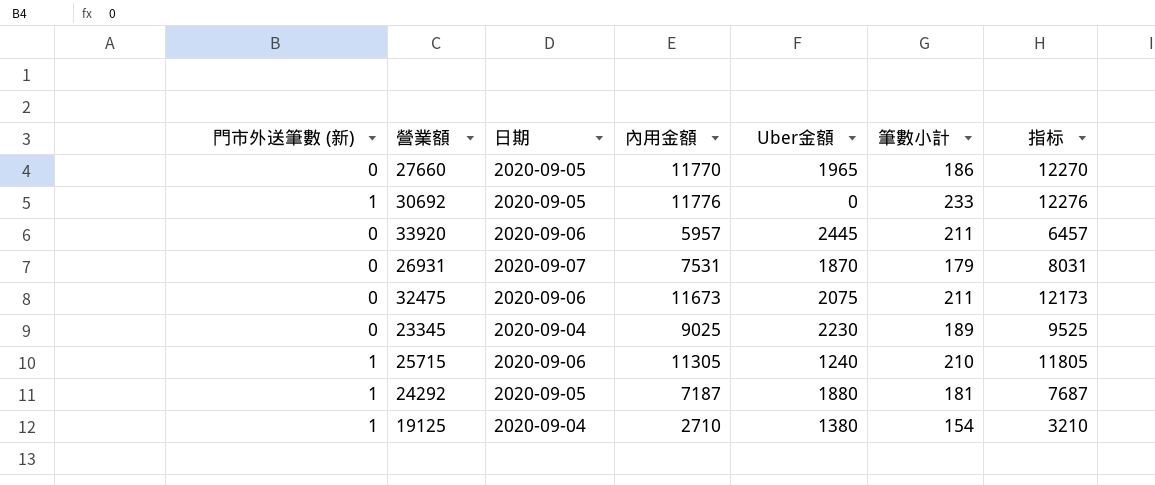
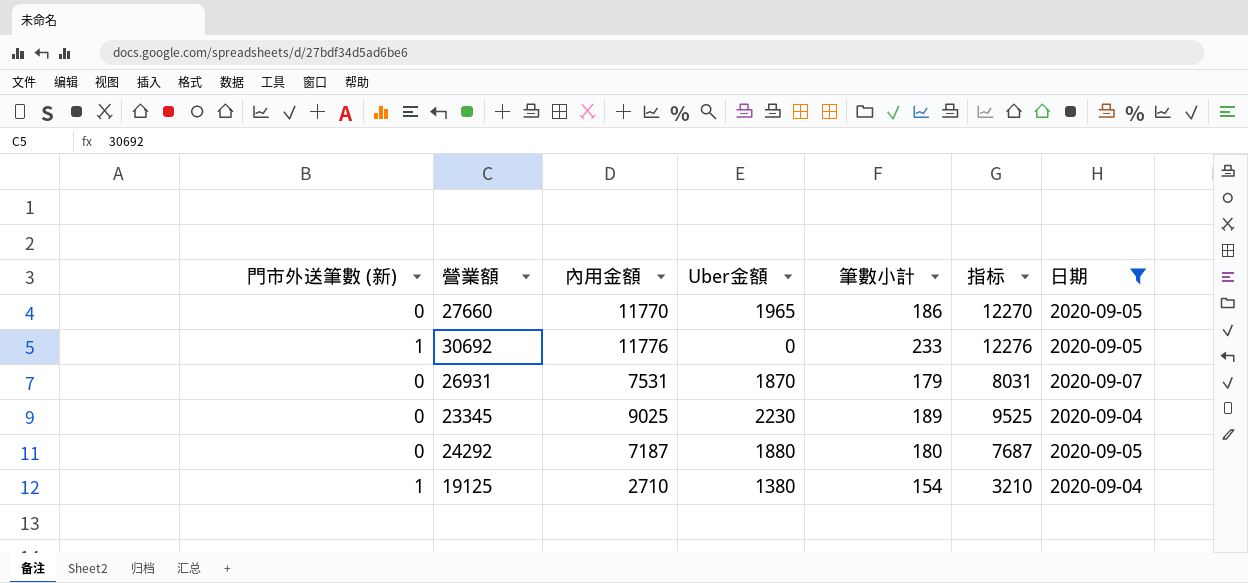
filter: none -> 日期 != 2020-09-06
column 日期 | position: 3 -> 7
24292 | 門市外送筆數 (新): 1 -> 0
24292 | 筆數小計: 181 -> 180

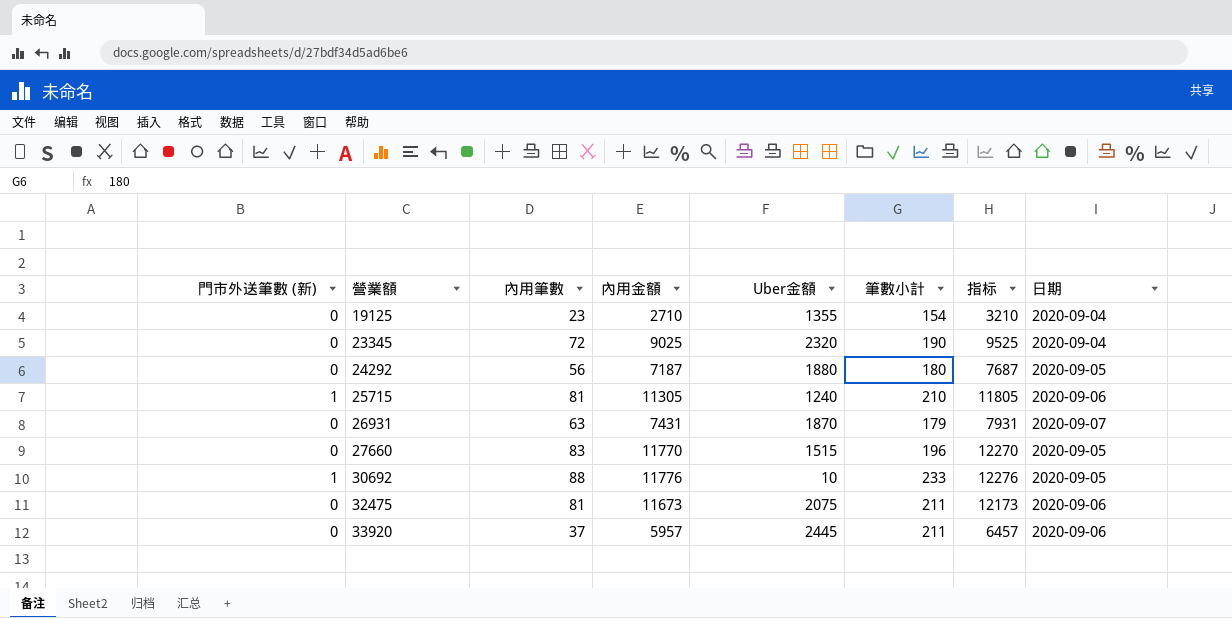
filter: 日期 != 2020-09-06 -> none
row order: none -> 營業額 ascending
column 內用筆數 | position: none -> 3
19125 | 門市外送筆數 (新): 1 -> 0
19125 | Uber金額: 1380 -> 1355
23345 | Uber金額: 2230 -> 2320
23345 | 筆數小計: 189 -> 190
26931 | 內用金額: 7531 -> 7431
26931 | 指标: 8031 -> 7931
27660 | Uber金額: 1965 -> 1515
27660 | 筆數小計: 186 -> 196
30692 | Uber金額: 0 -> 10

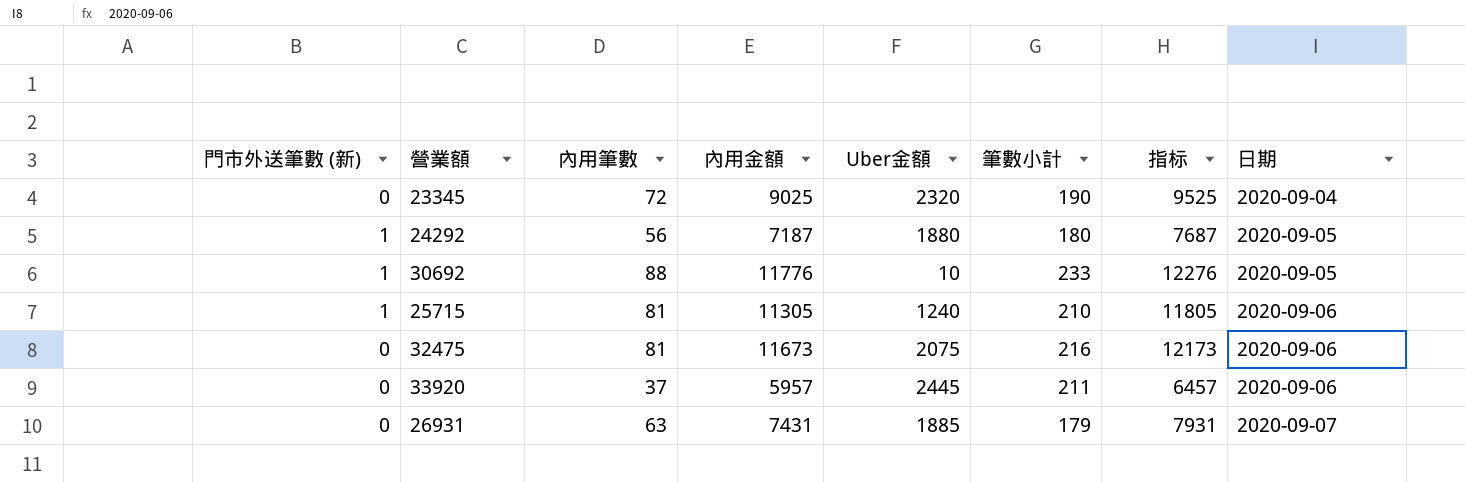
row order: 營業額 ascending -> 日期 ascending
row 19125: 0 | 23 | 2710 | 1355 | 154 | 3210 | 2020-09-04 -> none
row 27660: 0 | 83 | 11770 | 1515 | 196 | 12270 | 2020-09-05 -> none
24292 | 門市外送筆數 (新): 0 -> 1
32475 | 筆數小計: 211 -> 216
26931 | Uber金額: 1870 -> 1885

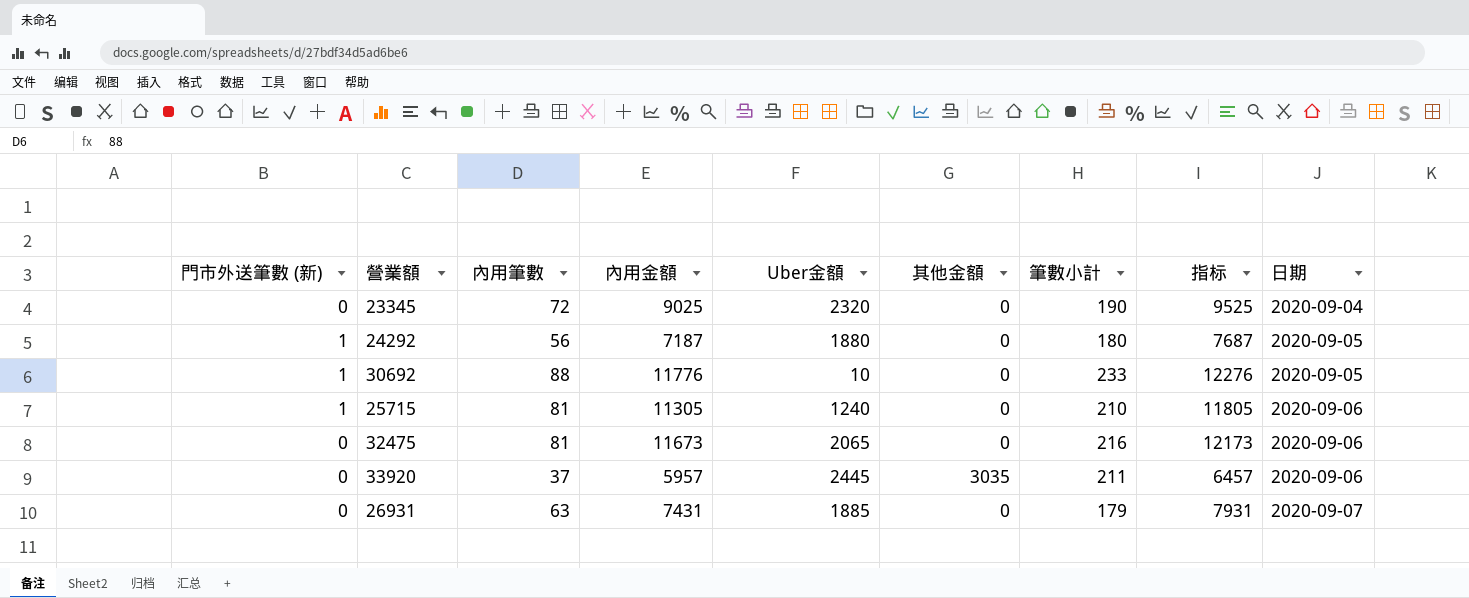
column 其他金額 | position: none -> 6
32475 | Uber金額: 2075 -> 2065

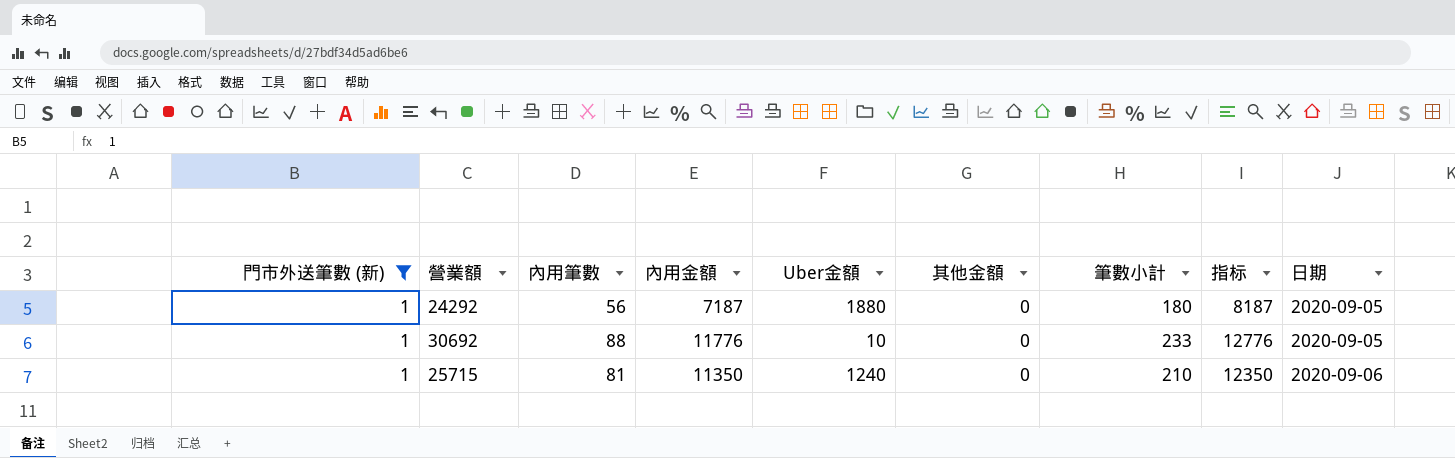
filter: none -> 門市外送筆數 (新) = 1
column 指标 | formula: [內用金額] + 500 -> [內用金額] + 1000
25715 | 內用金額: 11305 -> 11350

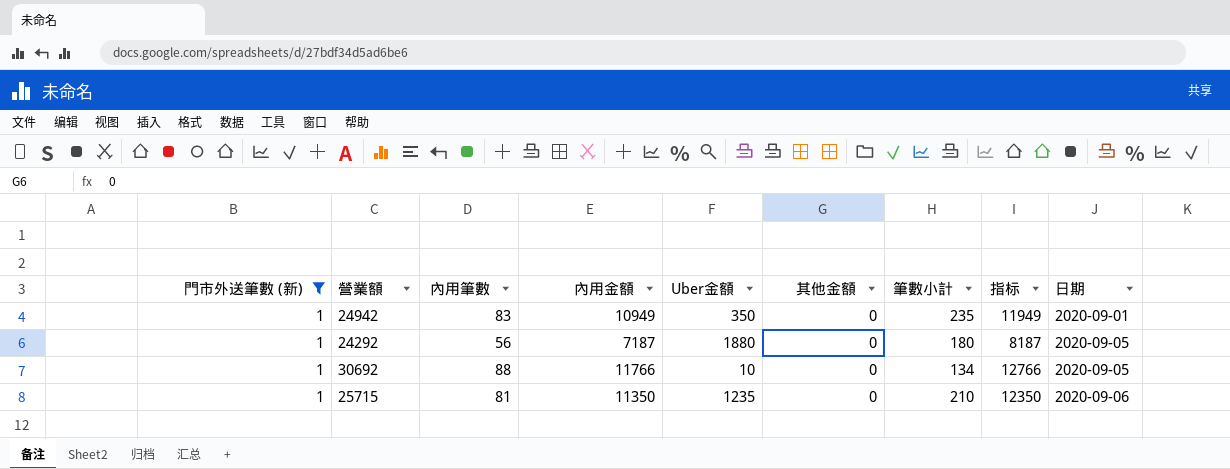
row 24942: none -> 1 | 83 | 10949 | 350 | 0 | 235 | 11949 | 2020-09-01
30692 | 內用金額: 11776 -> 11766
30692 | 筆數小計: 233 -> 134
30692 | 指标: 12776 -> 12766
25715 | Uber金額: 1240 -> 1235

